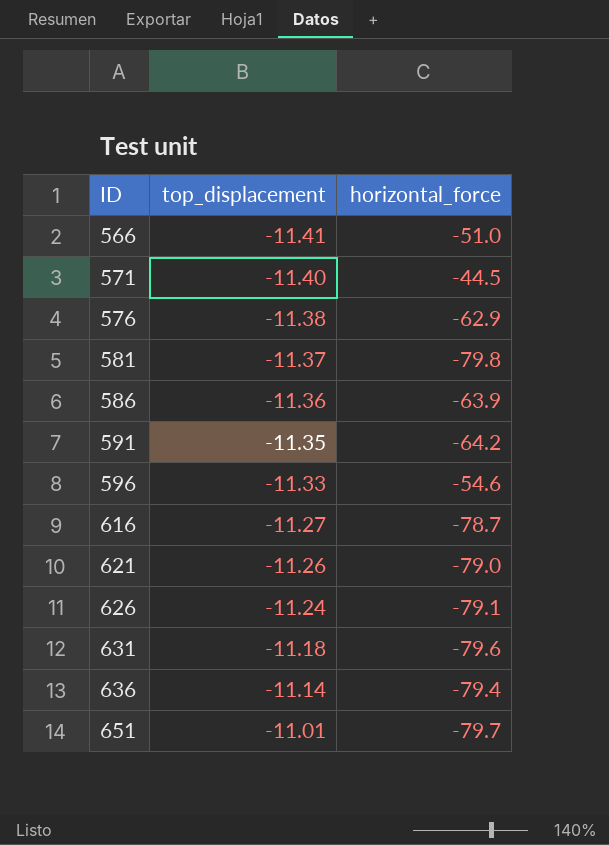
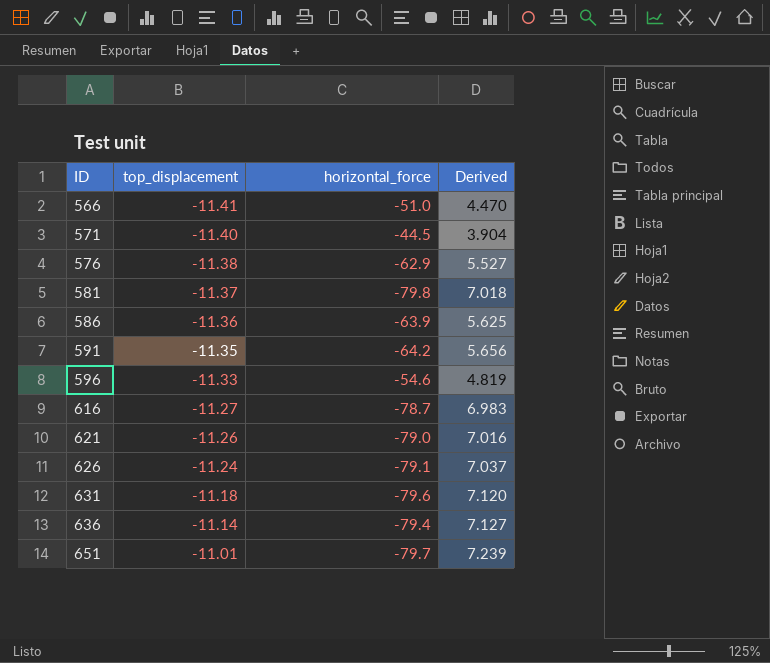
column Derived | formula: none -> [horizontal_force] / [top_displacement]

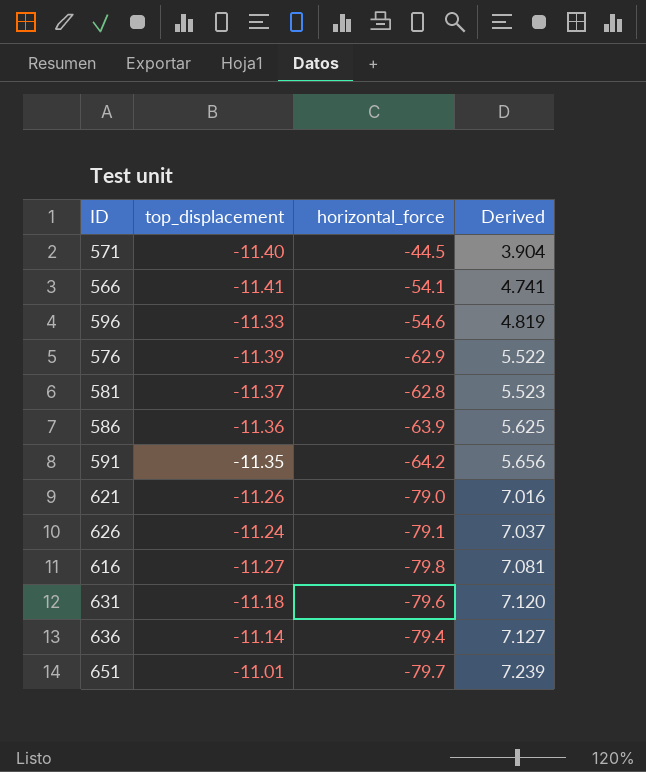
row order: ID ascending -> Derived ascending
566 | horizontal_force: -51.0 -> -54.1
566 | Derived: 4.470 -> 4.741
576 | top_displacement: -11.38 -> -11.39
576 | Derived: 5.527 -> 5.522
581 | horizontal_force: -79.8 -> -62.8
581 | Derived: 7.018 -> 5.523
616 | horizontal_force: -78.7 -> -79.8
616 | Derived: 6.983 -> 7.081

